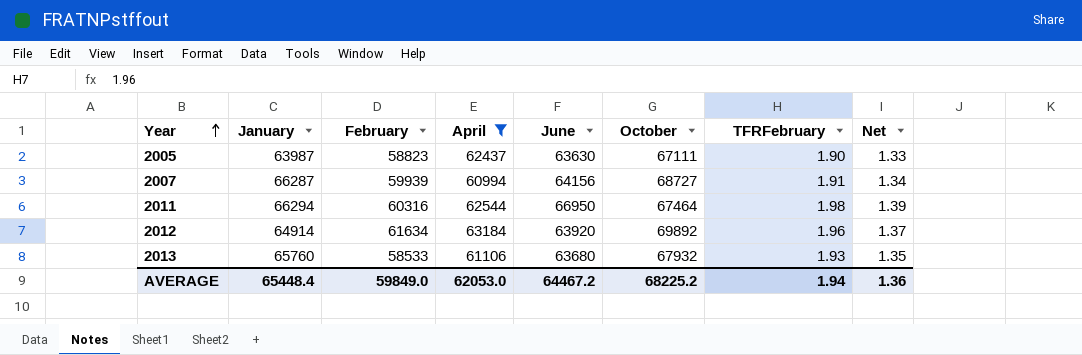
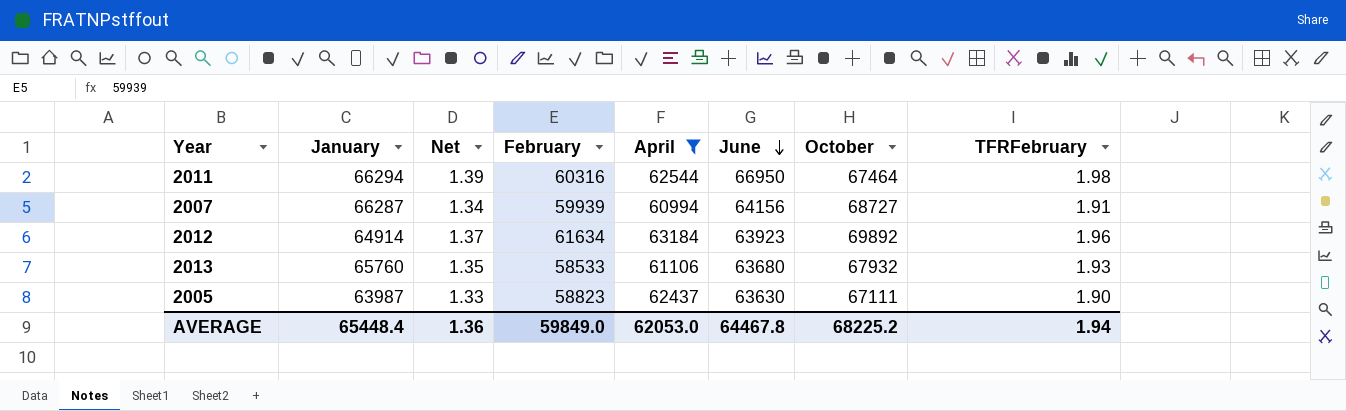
row order: Year ascending -> June descending
column Net | position: 8 -> 3
2012 | June: 63920 -> 63923
AVERAGE | June: 64467.2 -> 64467.8

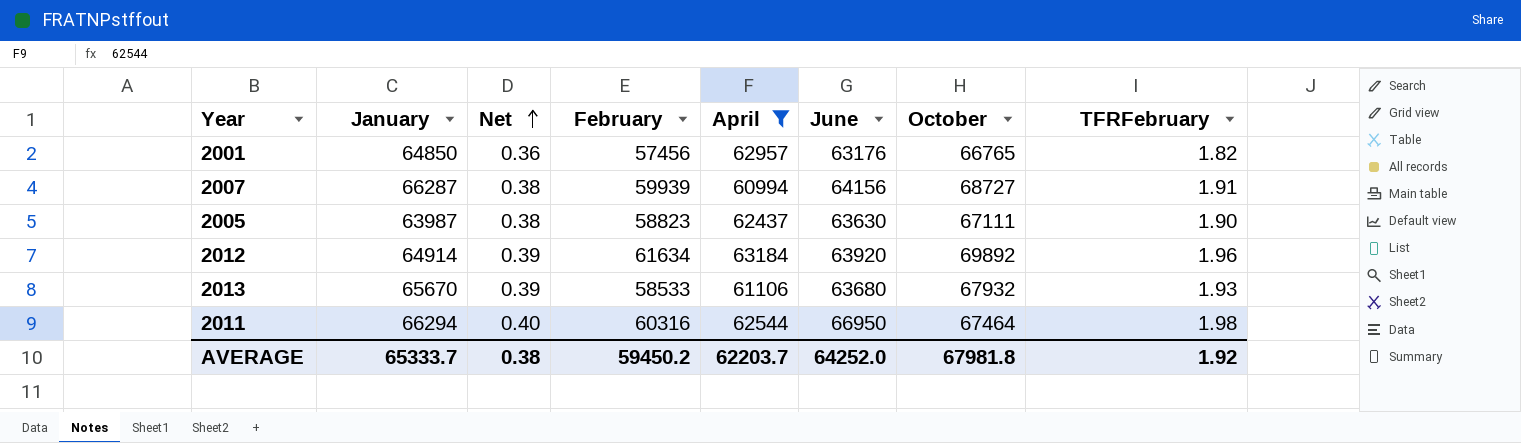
row order: June descending -> Net ascending
column Net | formula: [TFRFebruary] * 0.7 -> [TFRFebruary] * 0.2
row 2001: none -> 64850 | 0.36 | 57456 | 62957 | 63176 | 66765 | 1.82
2012 | June: 63923 -> 63920
2013 | January: 65760 -> 65670
AVERAGE | January: 65448.4 -> 65333.7
AVERAGE | Net: 1.36 -> 0.38
AVERAGE | February: 59849.0 -> 59450.2
AVERAGE | April: 62053.0 -> 62203.7
AVERAGE | June: 64467.8 -> 64252.0
AVERAGE | October: 68225.2 -> 67981.8
AVERAGE | TFRFebruary: 1.94 -> 1.92

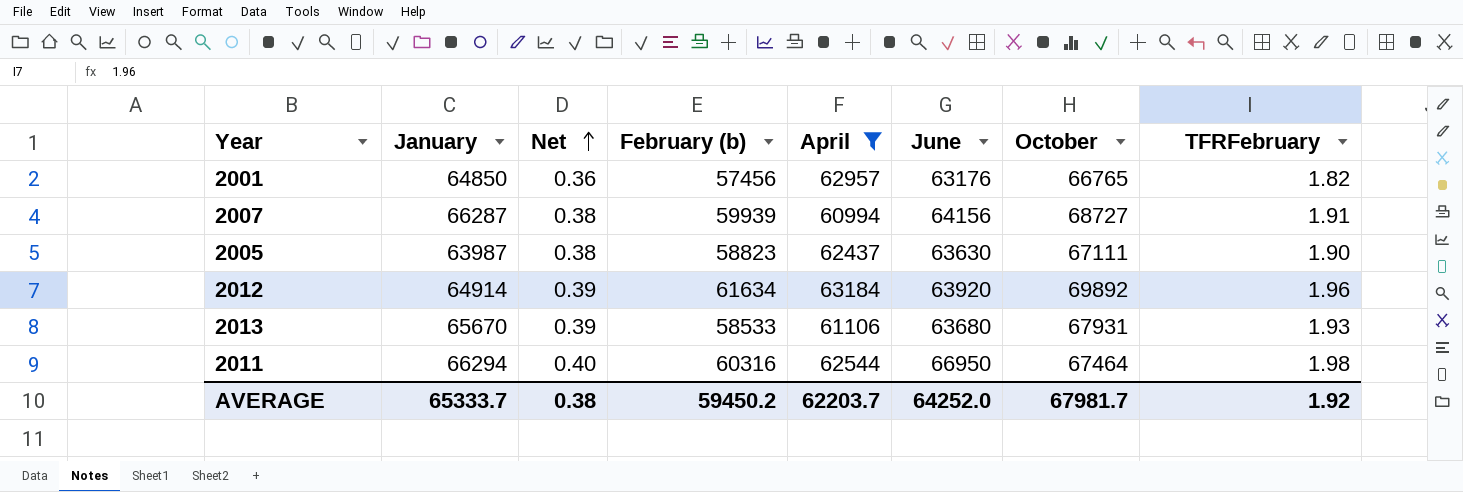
column name: February -> February (b)
2013 | October: 67932 -> 67931
AVERAGE | October: 67981.8 -> 67981.7

